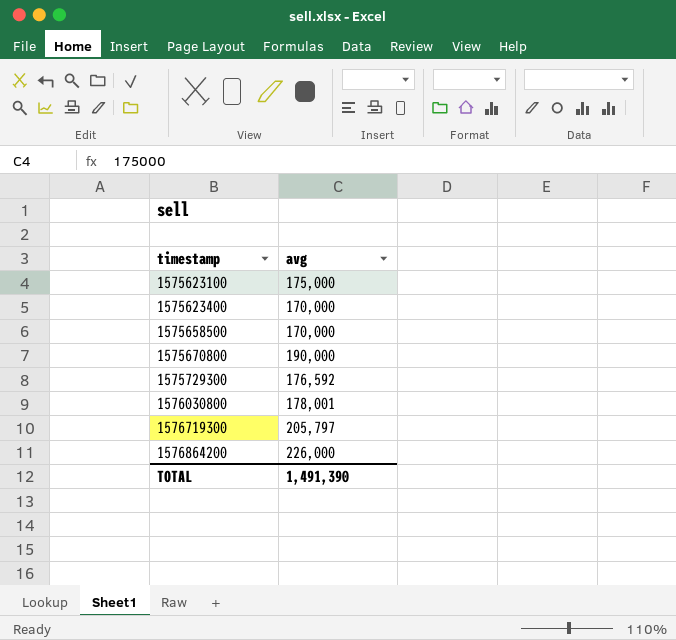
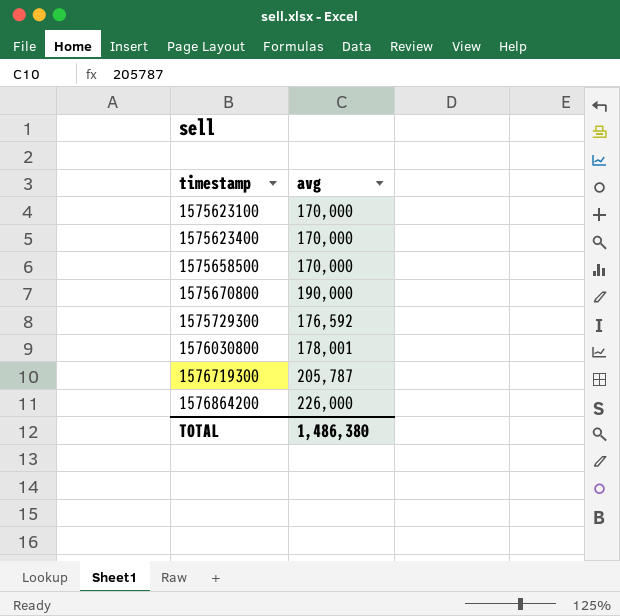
1575623100 | avg: 175,000 -> 170,000
1576719300 | avg: 205,797 -> 205,787
TOTAL | avg: 1,491,390 -> 1,486,380

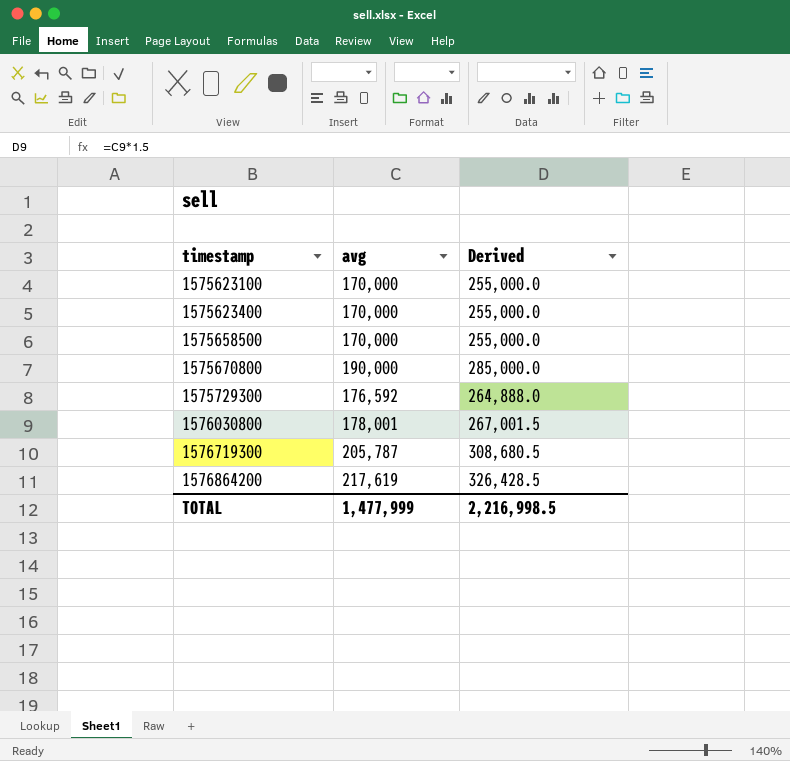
column Derived | formula: none -> [avg] * 1.5
1576864200 | avg: 226,000 -> 217,619
TOTAL | avg: 1,486,380 -> 1,477,999

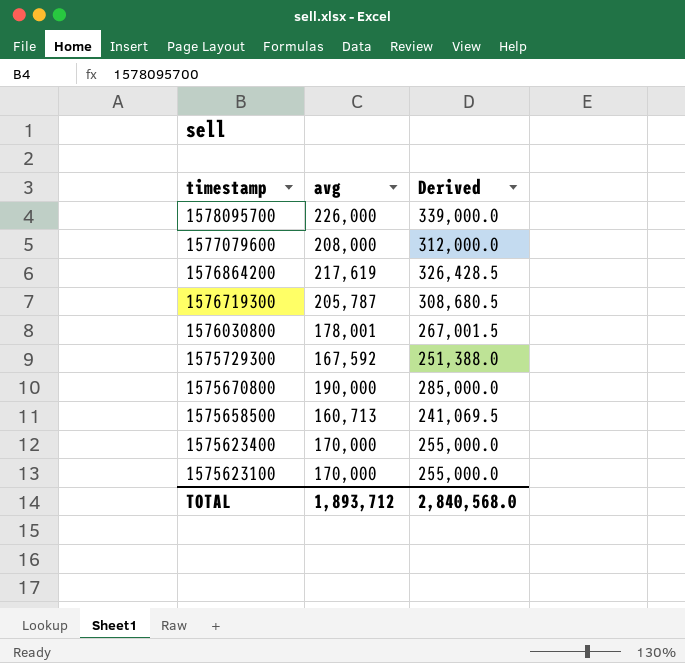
row order: timestamp ascending -> timestamp descending
row 1578095700: none -> 226,000 | 339,000.0
row 1577079600: none -> 208,000 | 312,000.0
1575729300 | avg: 176,592 -> 167,592
1575729300 | Derived: 264,888.0 -> 251,388.0
1575658500 | avg: 170,000 -> 160,713
1575658500 | Derived: 255,000.0 -> 241,069.5
TOTAL | avg: 1,477,999 -> 1,893,712
TOTAL | Derived: 2,216,998.5 -> 2,840,568.0

